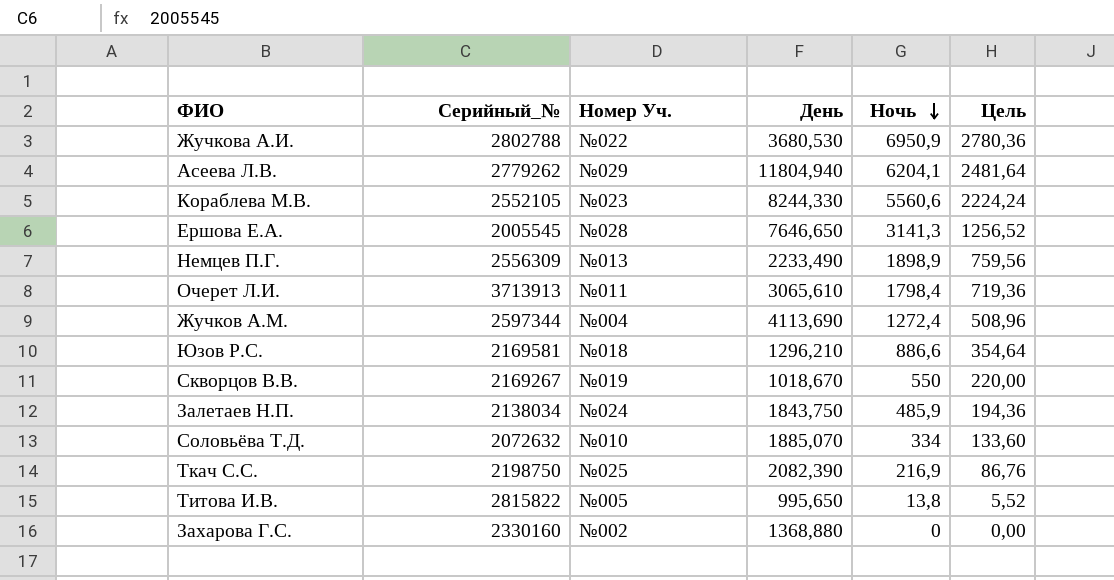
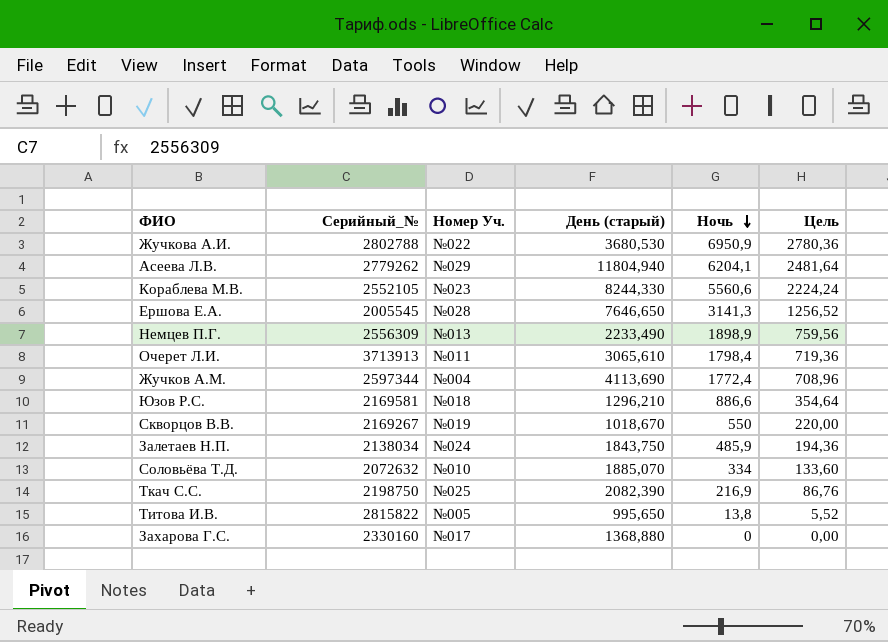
column name: День -> День (старый)
Жучков А.М. | Ночь: 1272,4 -> 1772,4
Жучков А.М. | Цель: 508,96 -> 708,96
Захарова Г.С. | Номер Уч.: №002 -> №017

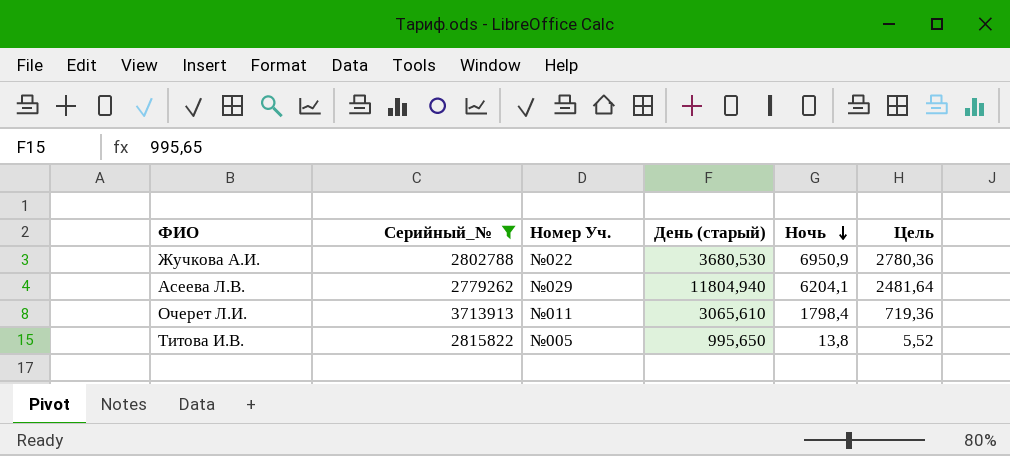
filter: none -> Серийный_№ >= 2779262

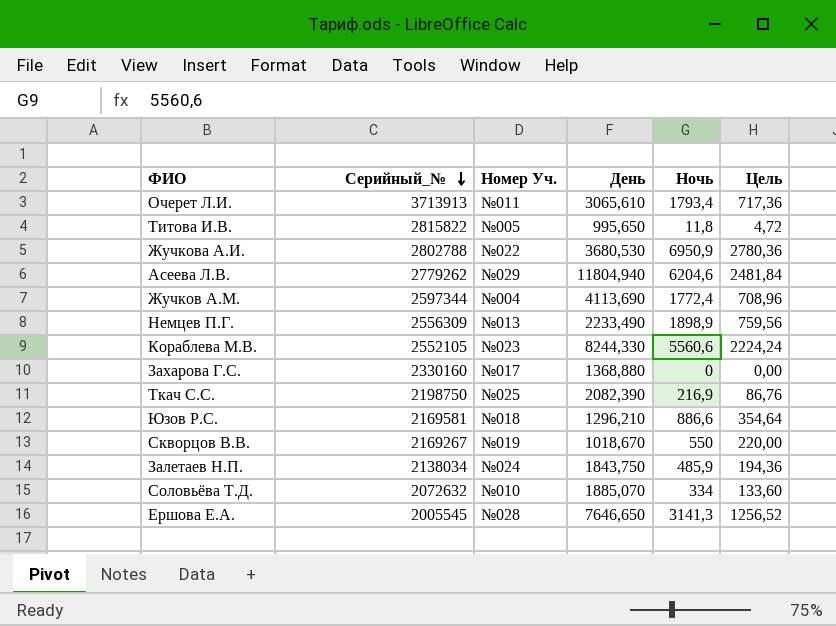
filter: Серийный_№ >= 2779262 -> none
row order: Ночь descending -> Серийный_№ descending
column name: День (старый) -> День
Очерет Л.И. | Ночь: 1798,4 -> 1793,4
Очерет Л.И. | Цель: 719,36 -> 717,36
Титова И.В. | Ночь: 13,8 -> 11,8
Титова И.В. | Цель: 5,52 -> 4,72
Асеева Л.В. | Ночь: 6204,1 -> 6204,6
Асеева Л.В. | Цель: 2481,64 -> 2481,84

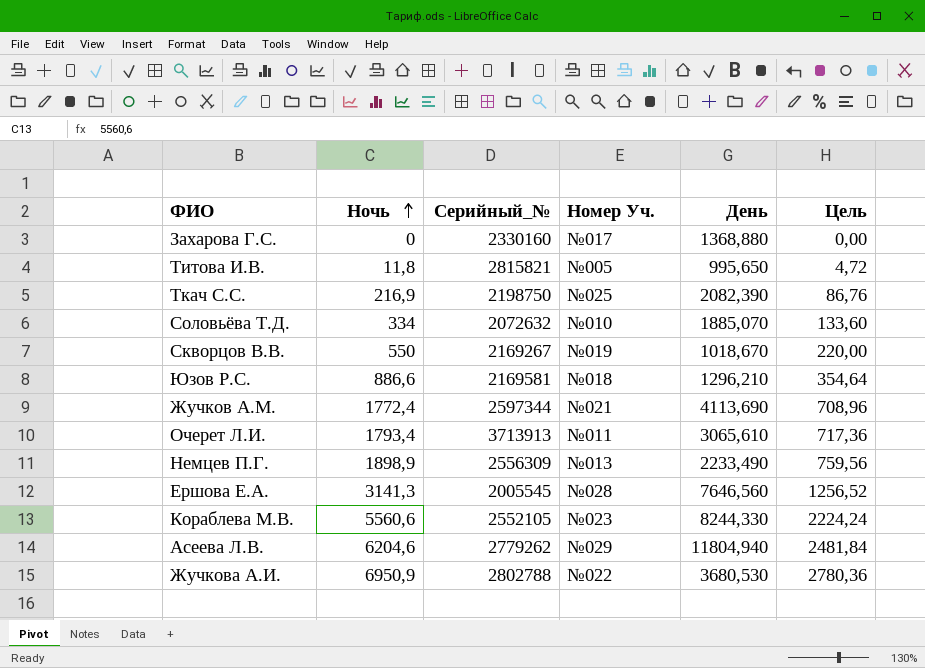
row order: Серийный_№ descending -> Ночь ascending
column Ночь | position: 5 -> 2
row Залетаев Н.П.: 2138034 | №024 | 1843,750 | 485,9 | 194,36 -> none
Титова И.В. | Серийный_№: 2815822 -> 2815821
Жучков А.М. | Номер Уч.: №004 -> №021
Ершова Е.А. | День: 7646,650 -> 7646,560

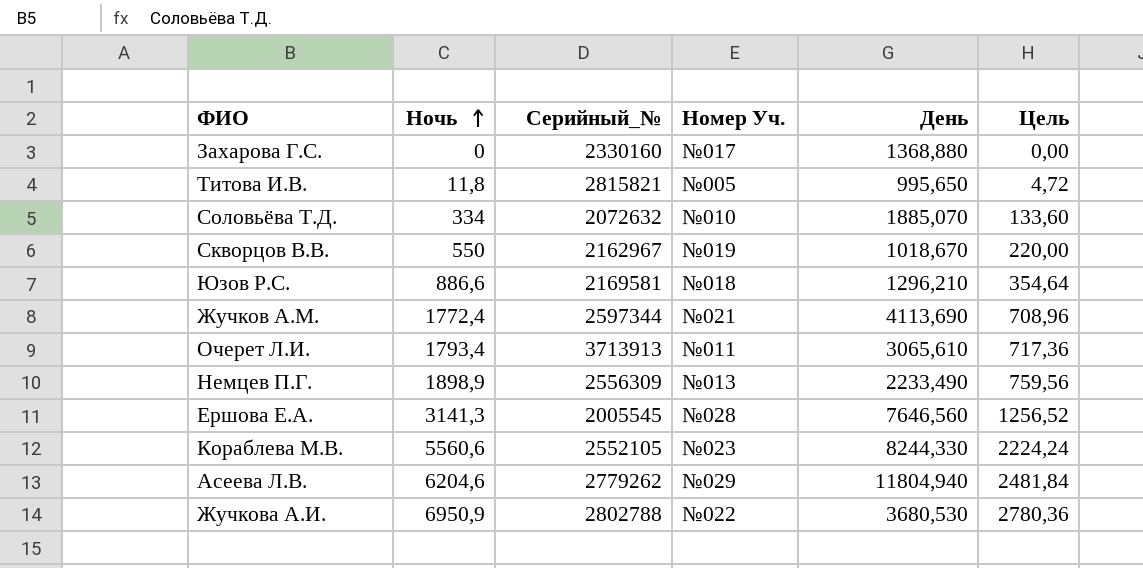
row Ткач С.С.: 216,9 | 2198750 | №025 | 2082,390 | 86,76 -> none
Скворцов В.В. | Серийный_№: 2169267 -> 2162967

